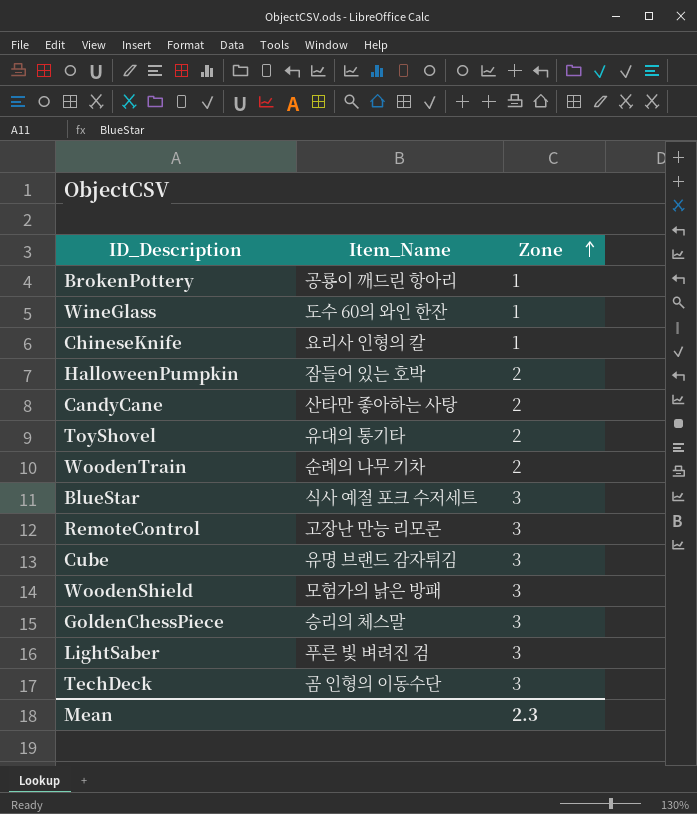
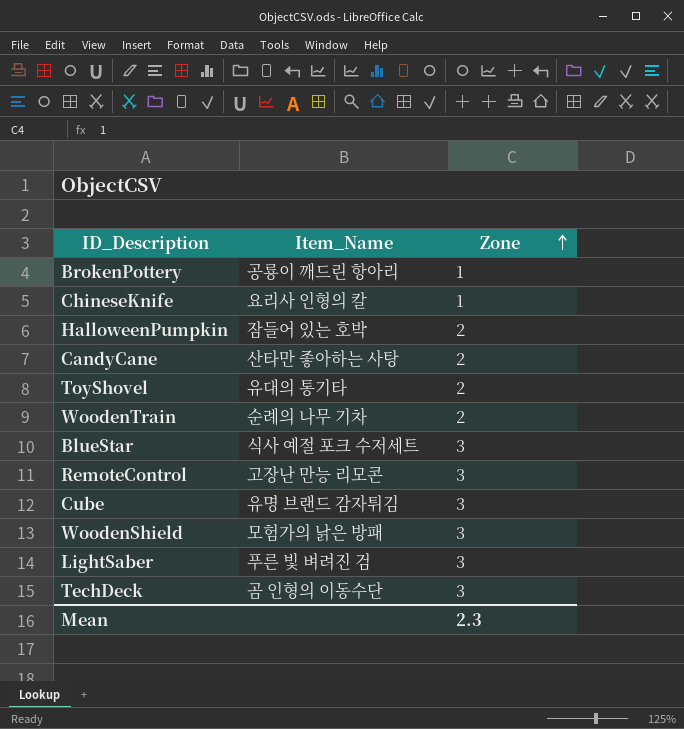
row WineGlass: 도수 60의 와인 한잔 | 1 -> none
row GoldenChessPiece: 승리의 체스말 | 3 -> none

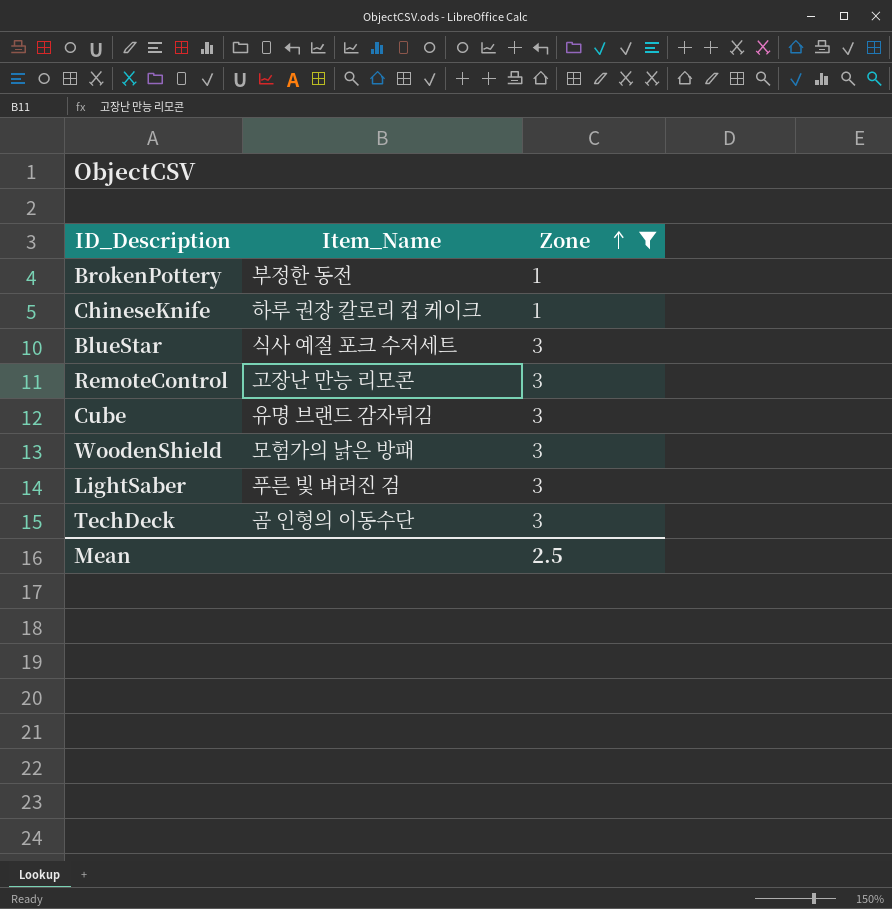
filter: none -> Zone != 2
BrokenPottery | Item_Name: 공룡이 깨드린 항아리 -> 부정한 동전
ChineseKnife | Item_Name: 요리사 인형의 칼 -> 하루 권장 칼로리 컵 케이크
Mean | Zone: 2.3 -> 2.5

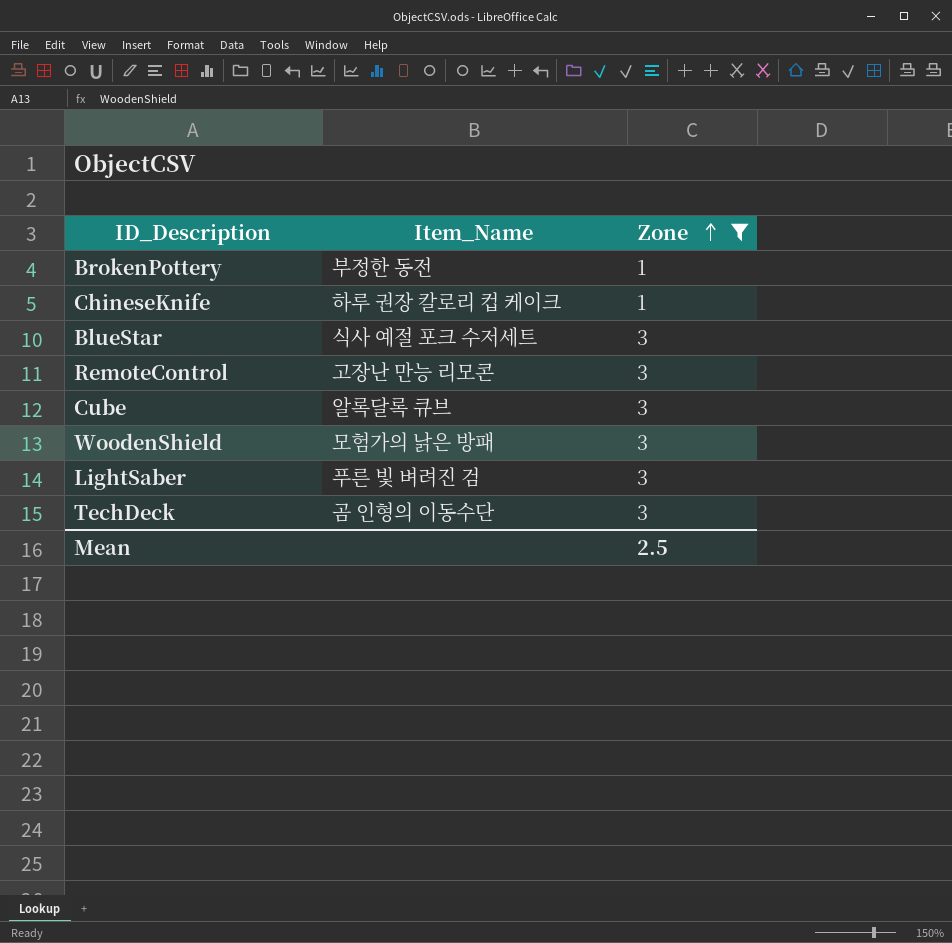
Cube | Item_Name: 유명 브랜드 감자튀김 -> 알록달록 큐브

